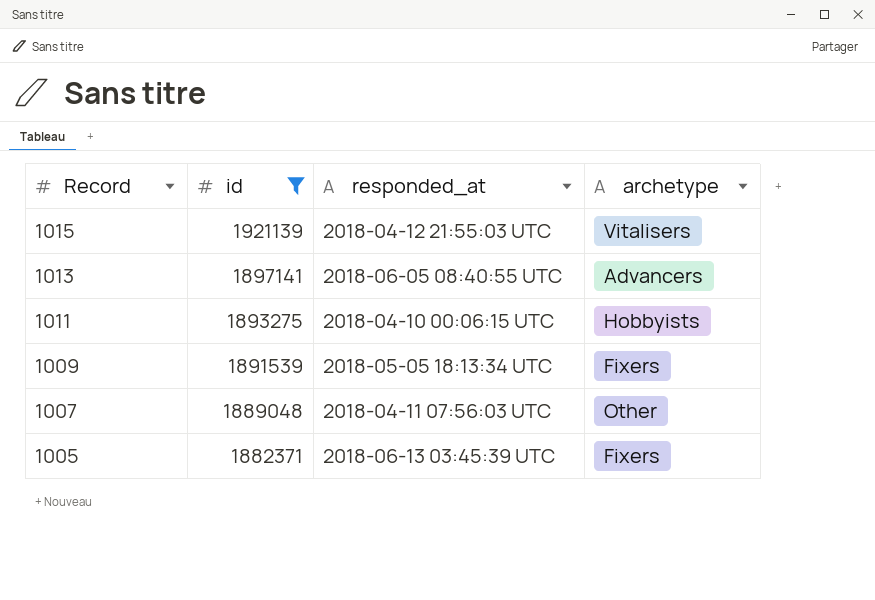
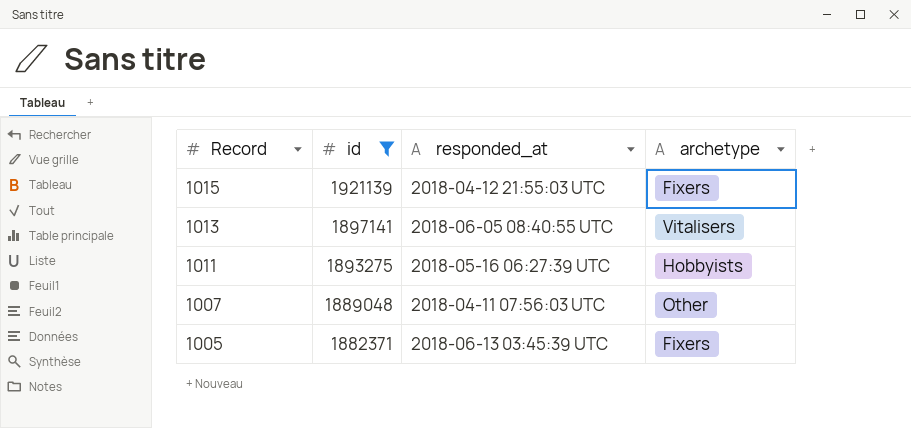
row 1009: 1891539 | 2018-05-05 18:13:34 UTC | Fixers -> none
1015 | archetype: Vitalisers -> Fixers
1013 | archetype: Advancers -> Vitalisers
1011 | responded_at: 2018-04-10 00:06:15 UTC -> 2018-05-16 06:27:39 UTC

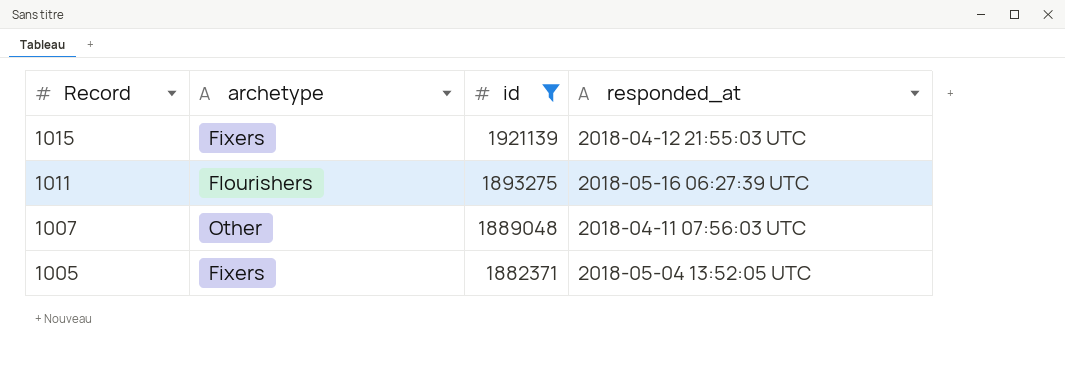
column archetype | position: 4 -> 2
row 1013: 1897141 | 2018-06-05 08:40:55 UTC | Vitalisers -> none
1011 | archetype: Hobbyists -> Flourishers
1005 | responded_at: 2018-06-13 03:45:39 UTC -> 2018-05-04 13:52:05 UTC

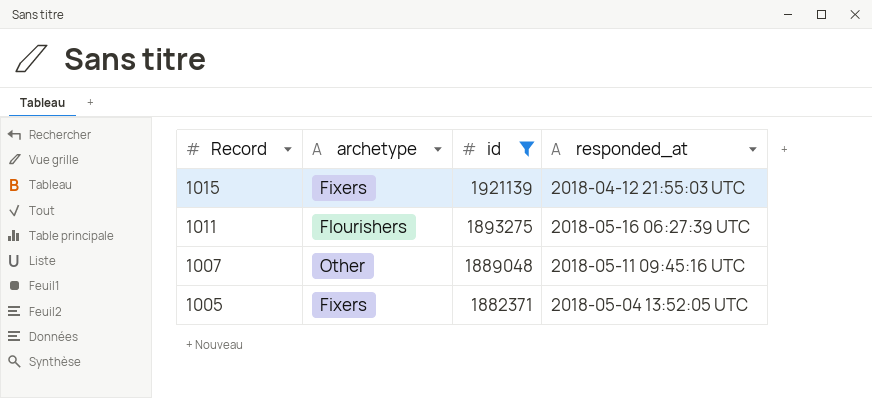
1007 | responded_at: 2018-04-11 07:56:03 UTC -> 2018-05-11 09:45:16 UTC

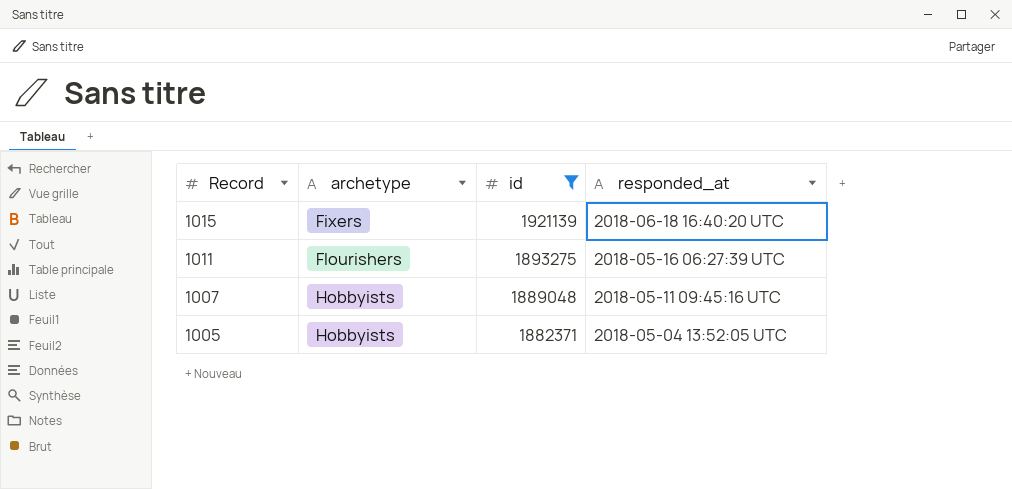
1015 | responded_at: 2018-04-12 21:55:03 UTC -> 2018-06-18 16:40:20 UTC
1007 | archetype: Other -> Hobbyists
1005 | archetype: Fixers -> Hobbyists

